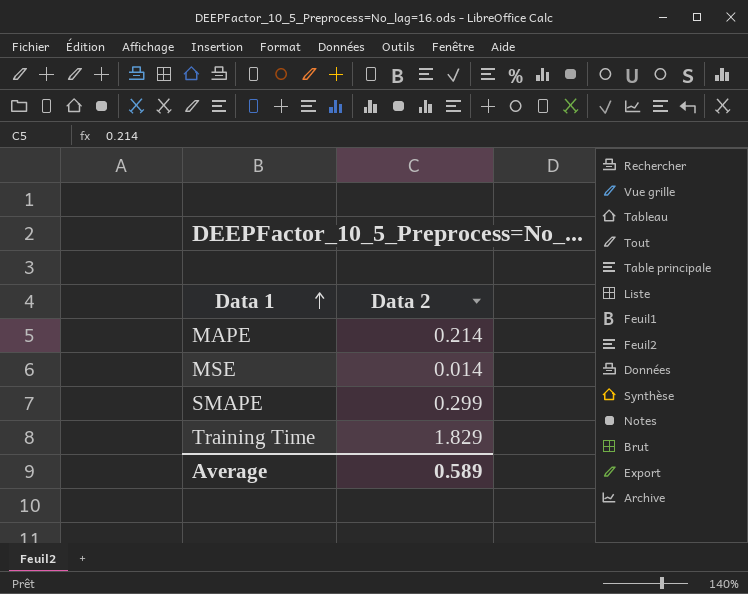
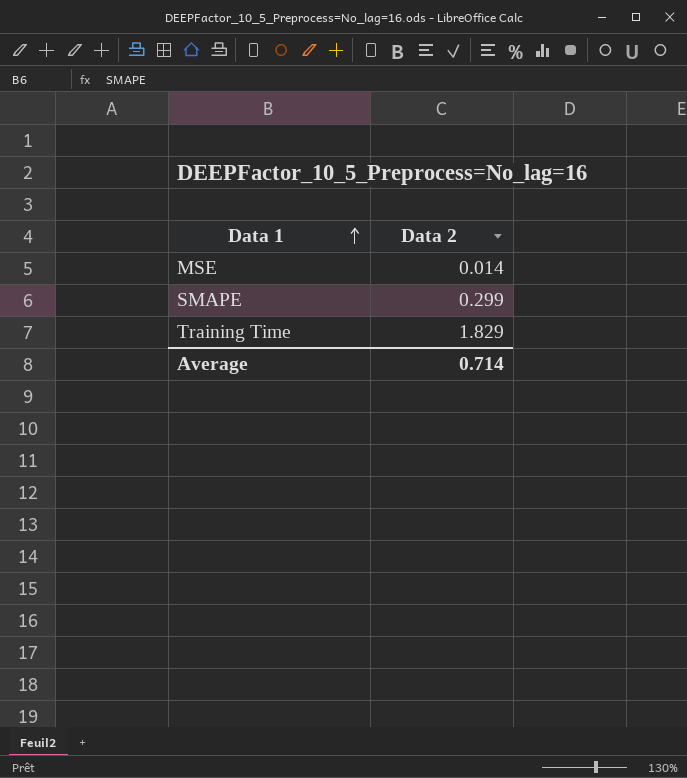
row MAPE: 0.214 -> none
Average | Data 2: 0.589 -> 0.714

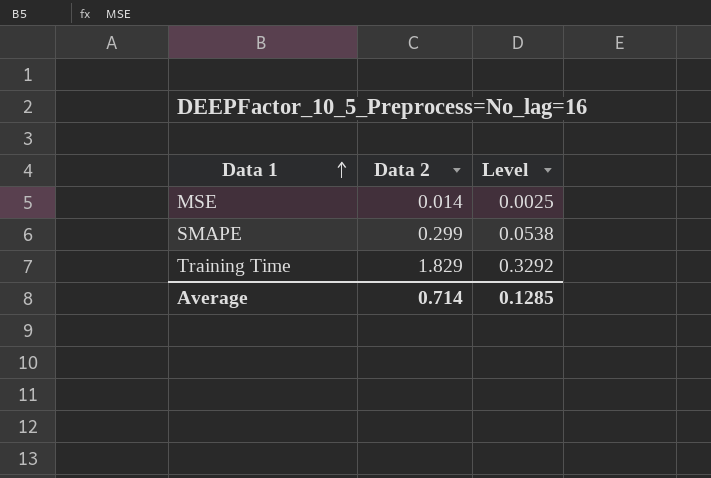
column Level | formula: none -> [Data 2] * 0.18

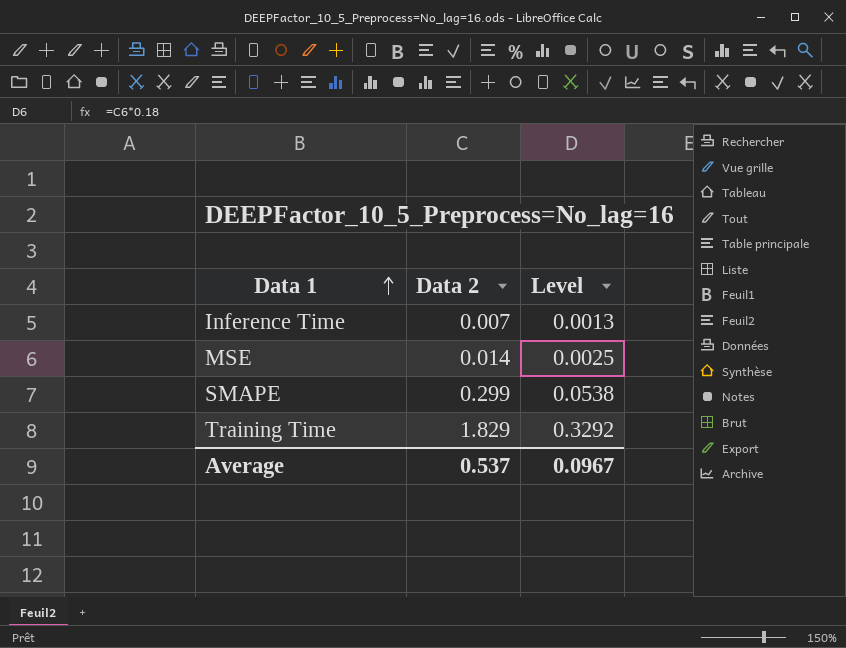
row Inference Time: none -> 0.007 | 0.0013
Average | Data 2: 0.714 -> 0.537
Average | Level: 0.1285 -> 0.0967

